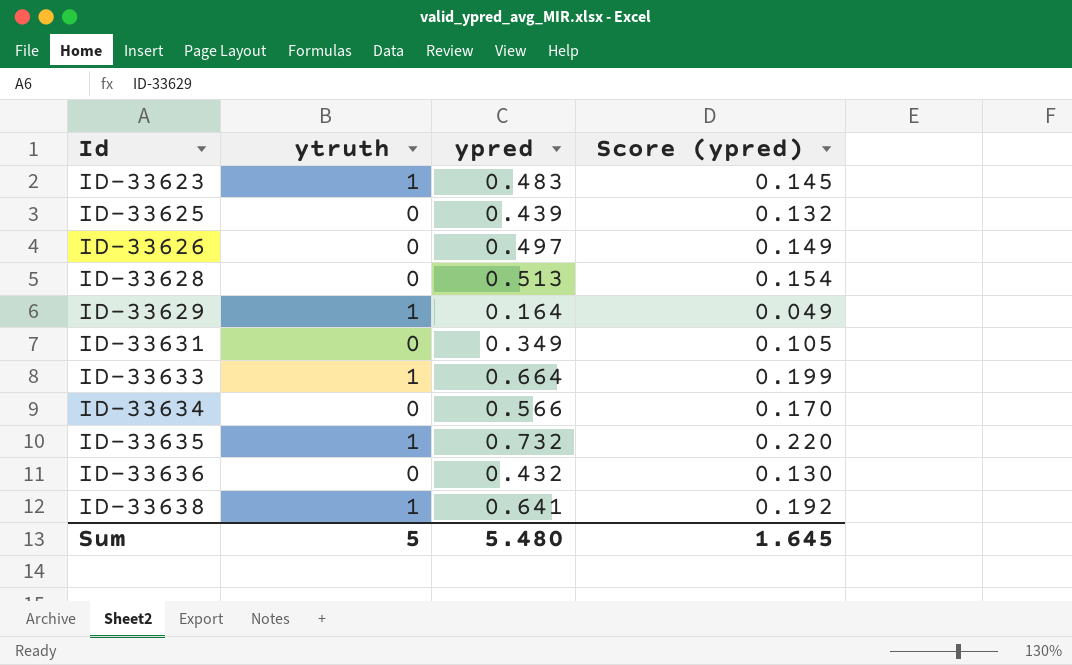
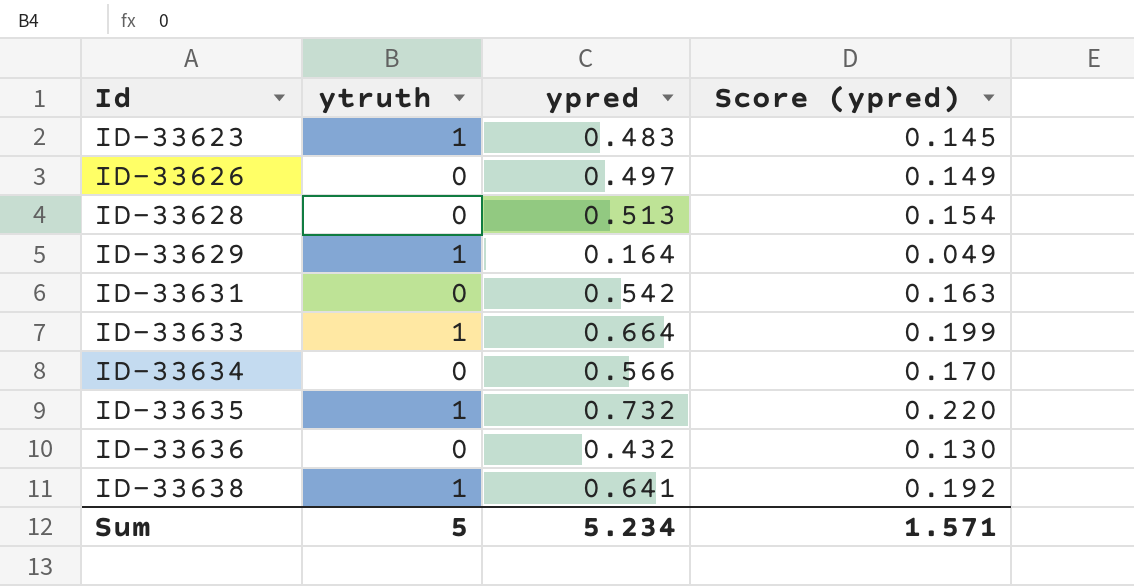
row ID-33625: 0 | 0.439 | 0.132 -> none
ID-33631 | ypred: 0.349 -> 0.542
ID-33631 | Score (ypred): 0.105 -> 0.163
Sum | ypred: 5.480 -> 5.234
Sum | Score (ypred): 1.645 -> 1.571

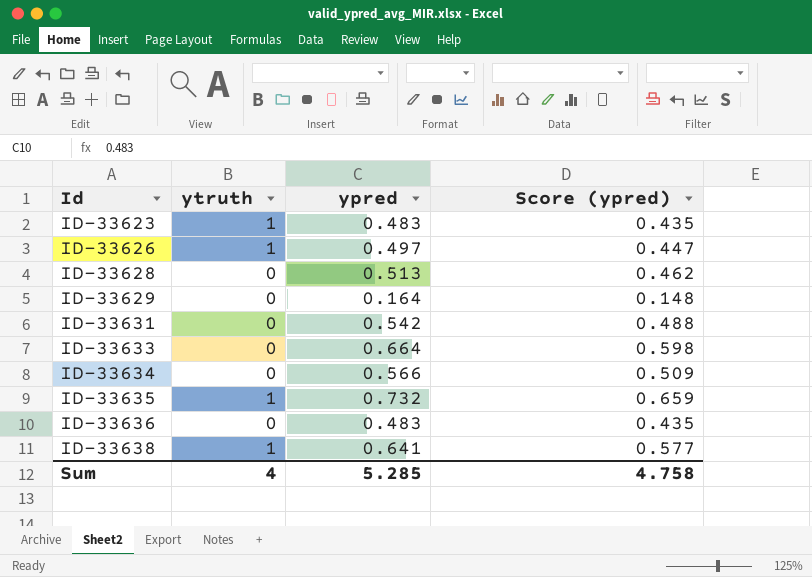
column Score (ypred) | formula: [ypred] * 0.3 -> [ypred] * 0.9
ID-33626 | ytruth: 0 -> 1
ID-33629 | ytruth: 1 -> 0
ID-33633 | ytruth: 1 -> 0
ID-33636 | ypred: 0.432 -> 0.483
Sum | ytruth: 5 -> 4
Sum | ypred: 5.234 -> 5.285
Sum | Score (ypred): 1.571 -> 4.758

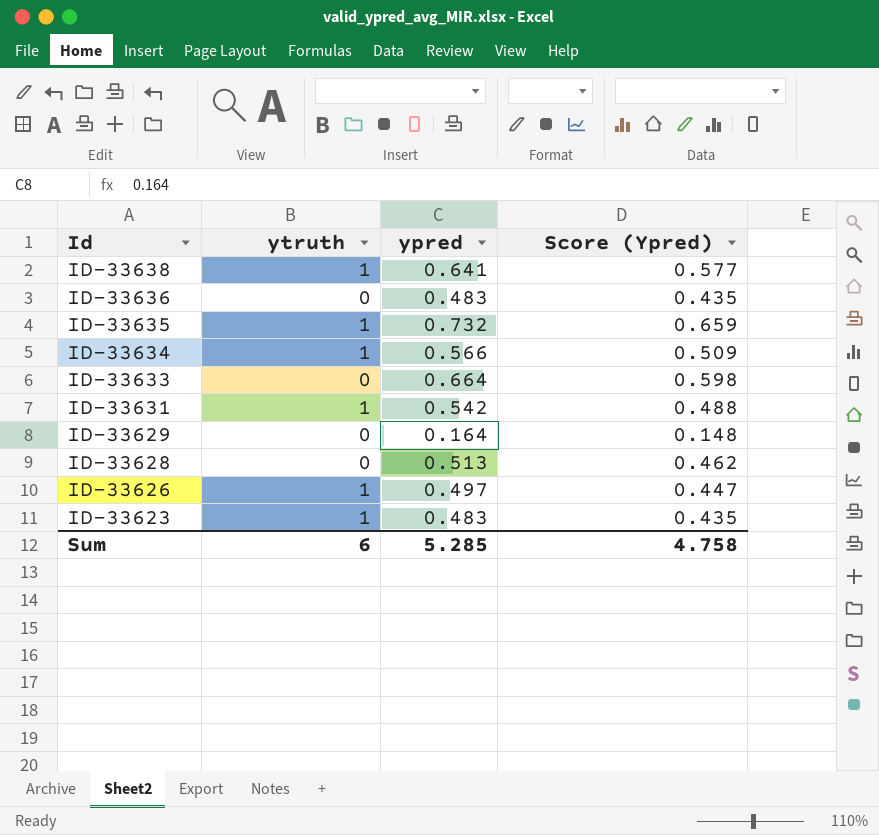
row order: Id ascending -> Id descending
column name: Score (ypred) -> Score (Ypred)
ID-33634 | ytruth: 0 -> 1
ID-33631 | ytruth: 0 -> 1
Sum | ytruth: 4 -> 6

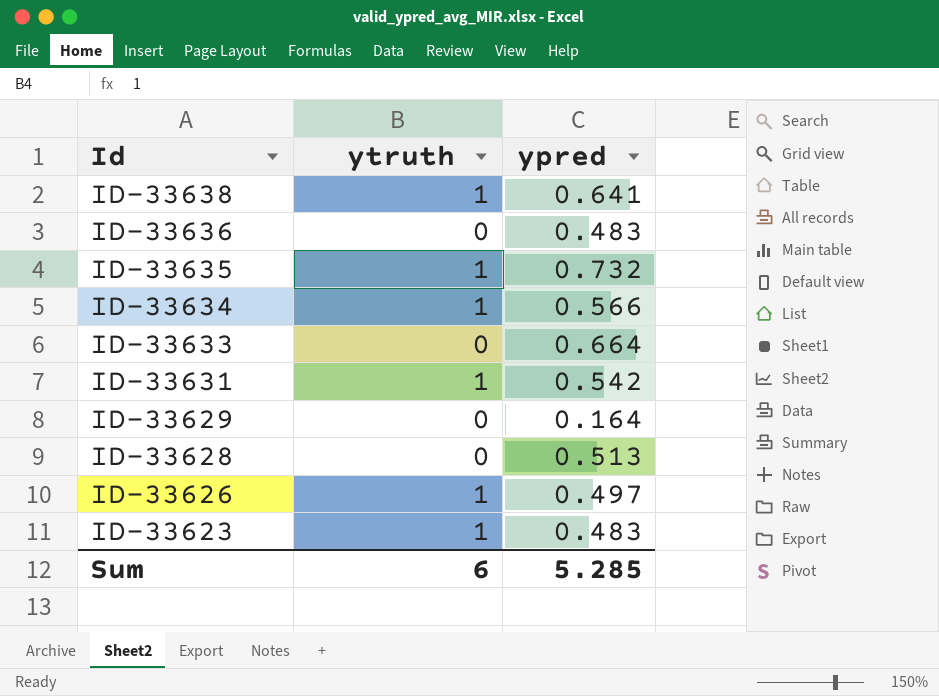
column Score (Ypred) | formula: [ypred] * 0.9 -> none

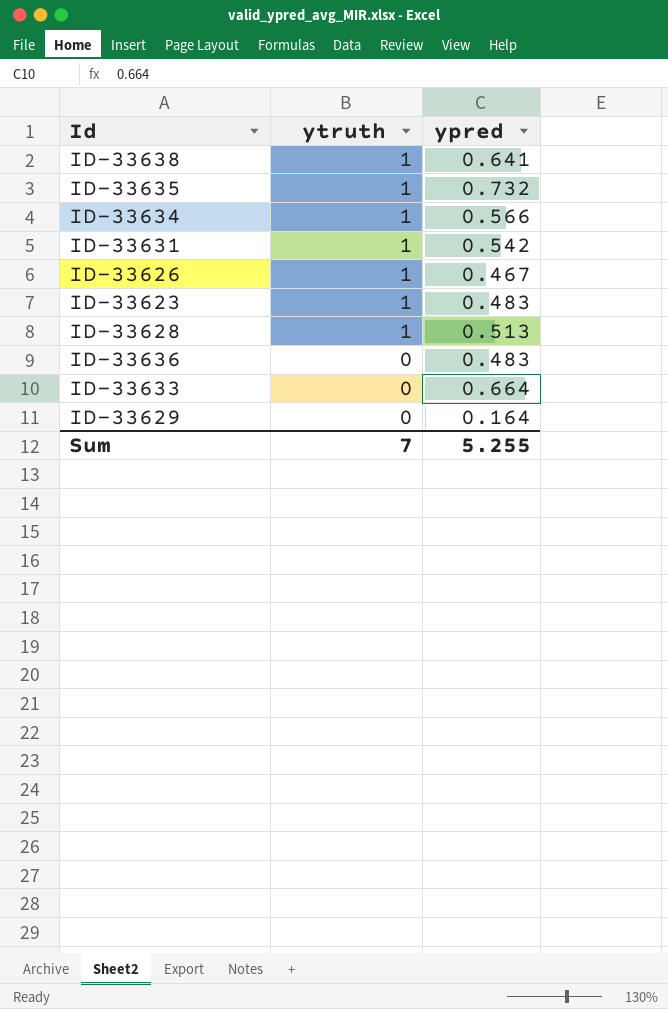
row order: Id descending -> ytruth descending
ID-33626 | ypred: 0.497 -> 0.467
ID-33628 | ytruth: 0 -> 1
Sum | ytruth: 6 -> 7
Sum | ypred: 5.285 -> 5.255

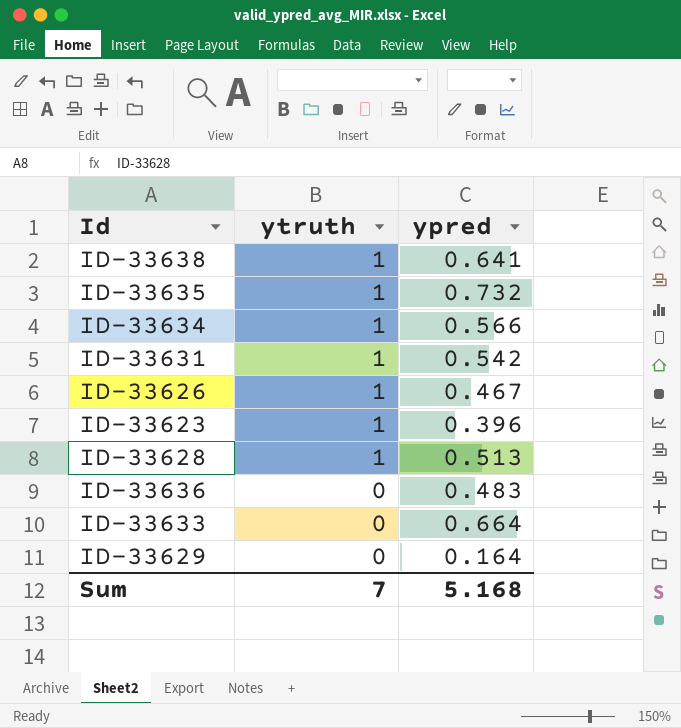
ID-33623 | ypred: 0.483 -> 0.396
Sum | ypred: 5.255 -> 5.168

